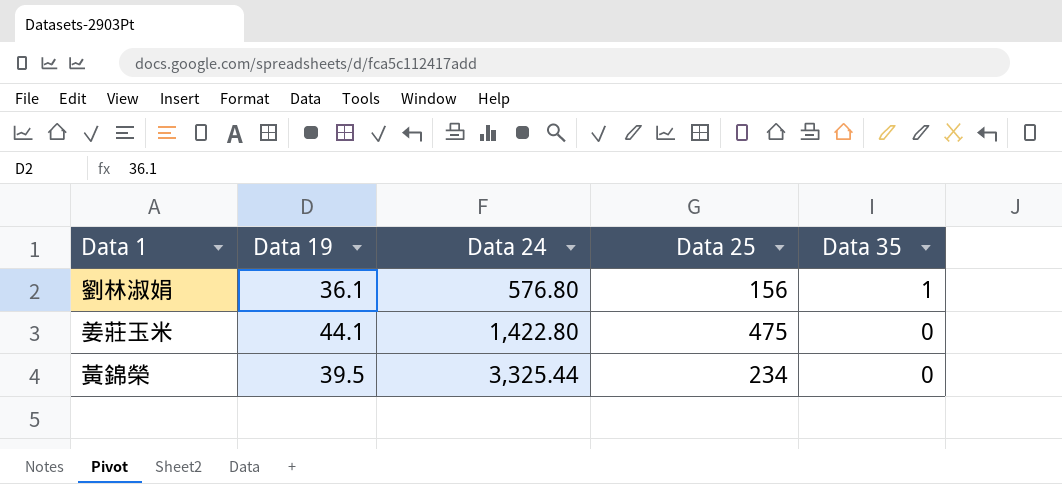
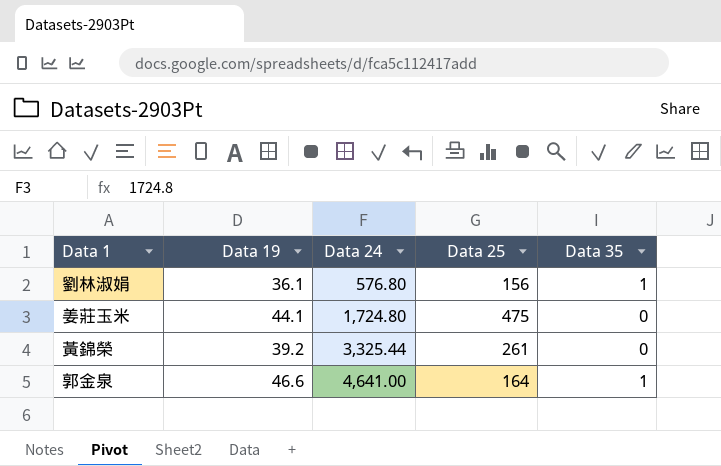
姜莊玉米 | Data 24: 1,422.80 -> 1,724.80
黃錦榮 | Data 19: 39.5 -> 39.2
黃錦榮 | Data 25: 234 -> 261
row 郭金泉: none -> 46.6 | 4,641.00 | 164 | 1

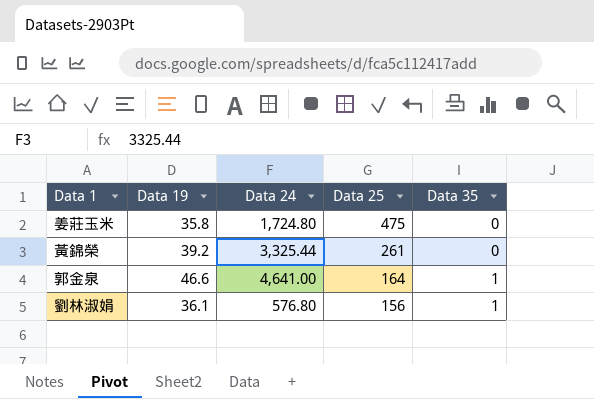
row order: Data 24 ascending -> Data 25 descending
姜莊玉米 | Data 19: 44.1 -> 35.8

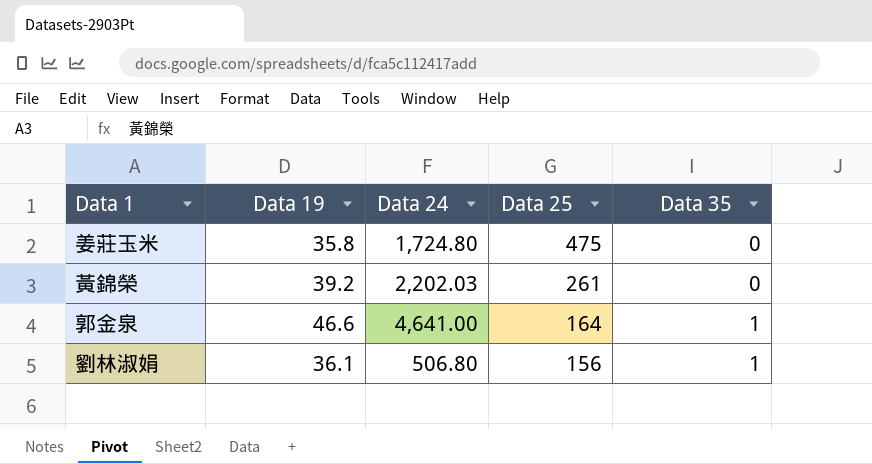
黃錦榮 | Data 24: 3,325.44 -> 2,202.03
劉林淑娟 | Data 24: 576.80 -> 506.80

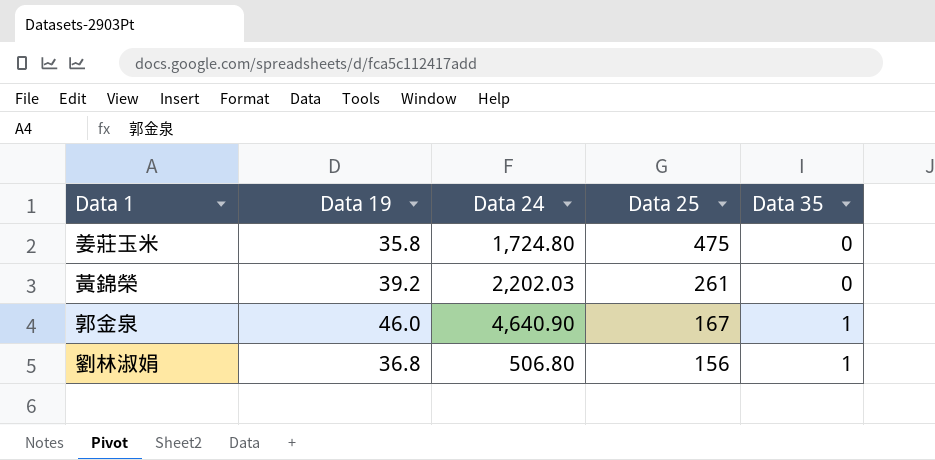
郭金泉 | Data 19: 46.6 -> 46.0
郭金泉 | Data 24: 4,641.00 -> 4,640.90
郭金泉 | Data 25: 164 -> 167
劉林淑娟 | Data 19: 36.1 -> 36.8

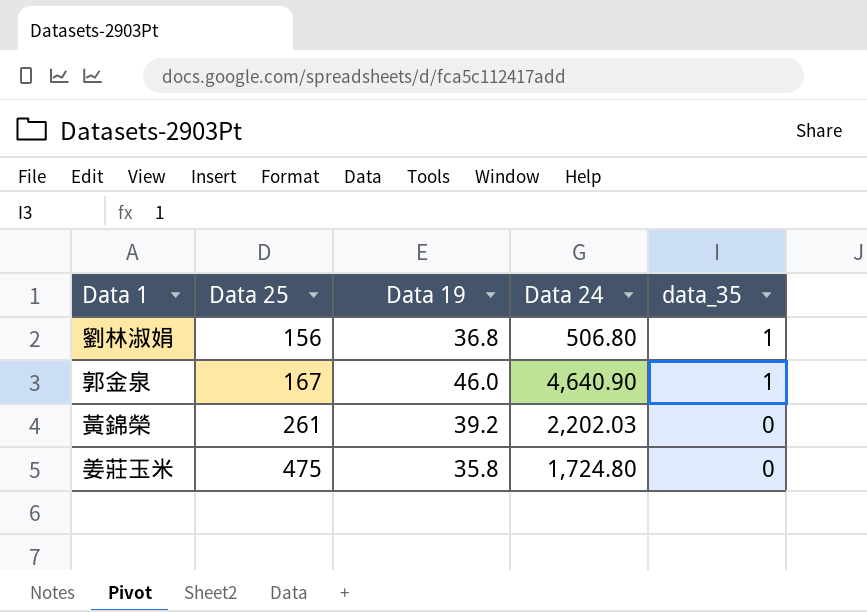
row order: Data 25 descending -> Data 25 ascending
column Data 25 | position: 4 -> 2
column name: Data 35 -> data_35

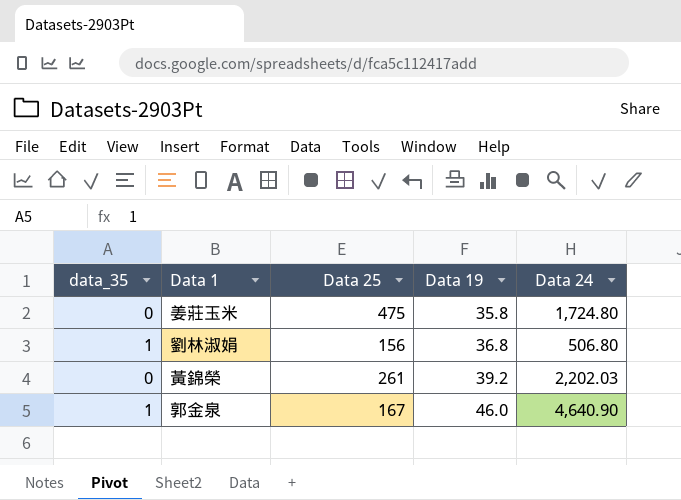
row order: Data 25 ascending -> Data 19 ascending
column data_35 | position: 5 -> 1

